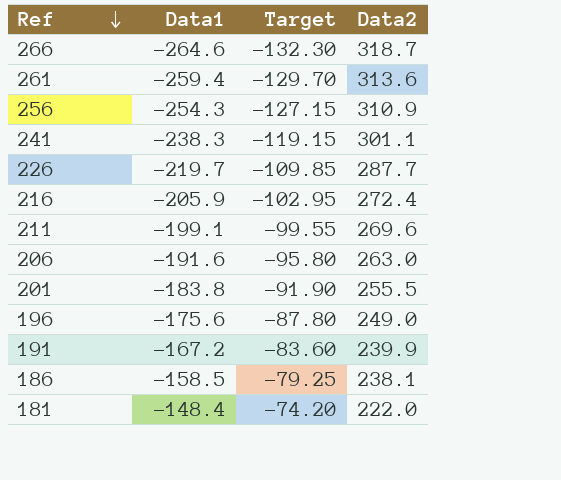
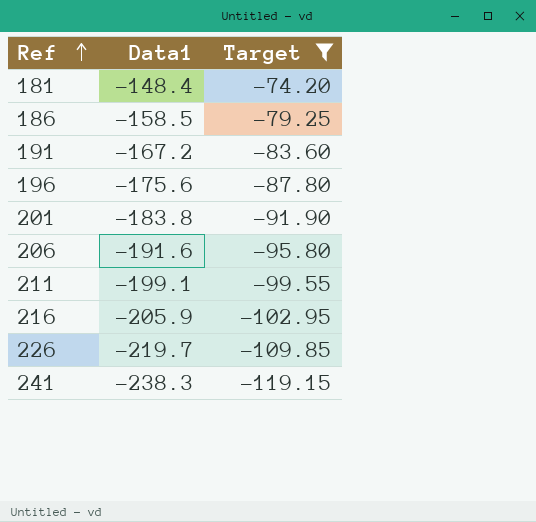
filter: none -> Target >= -119.15
row order: Ref descending -> Ref ascending
column Data2 | position: 4 -> none

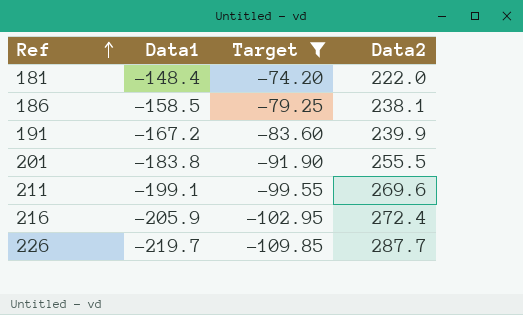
column Data2 | position: none -> 4
row 196: -175.6 | -87.80 -> none
row 206: -191.6 | -95.80 -> none
row 241: -238.3 | -119.15 -> none

